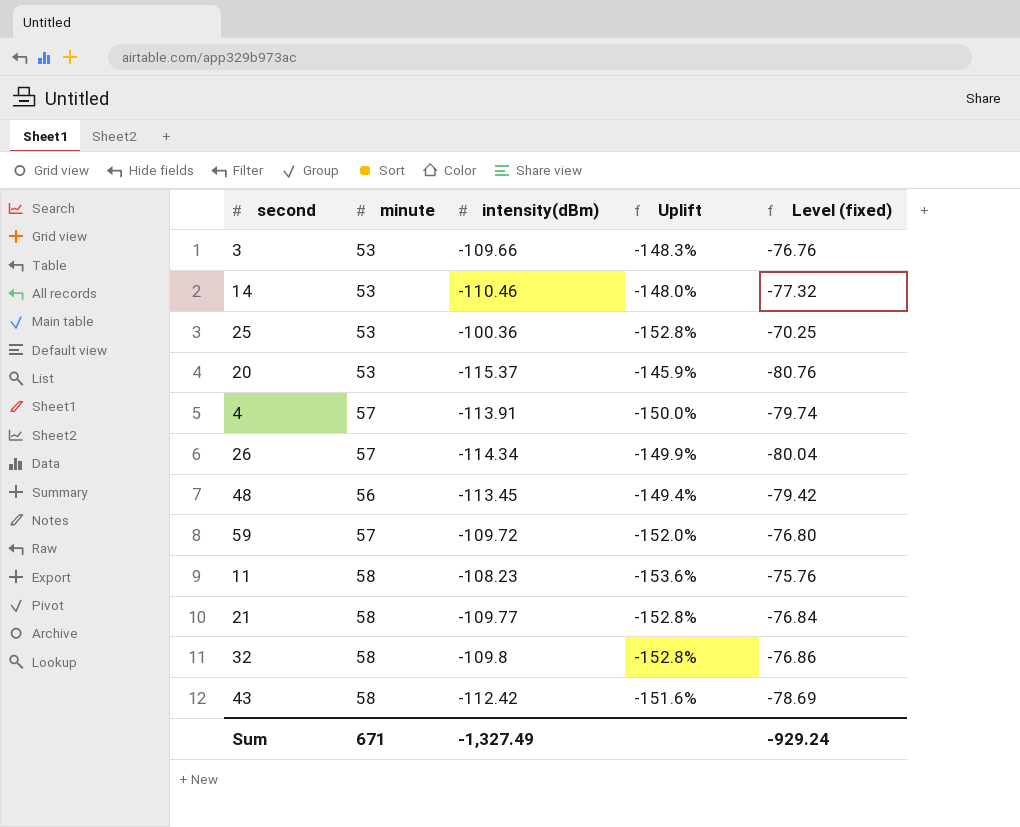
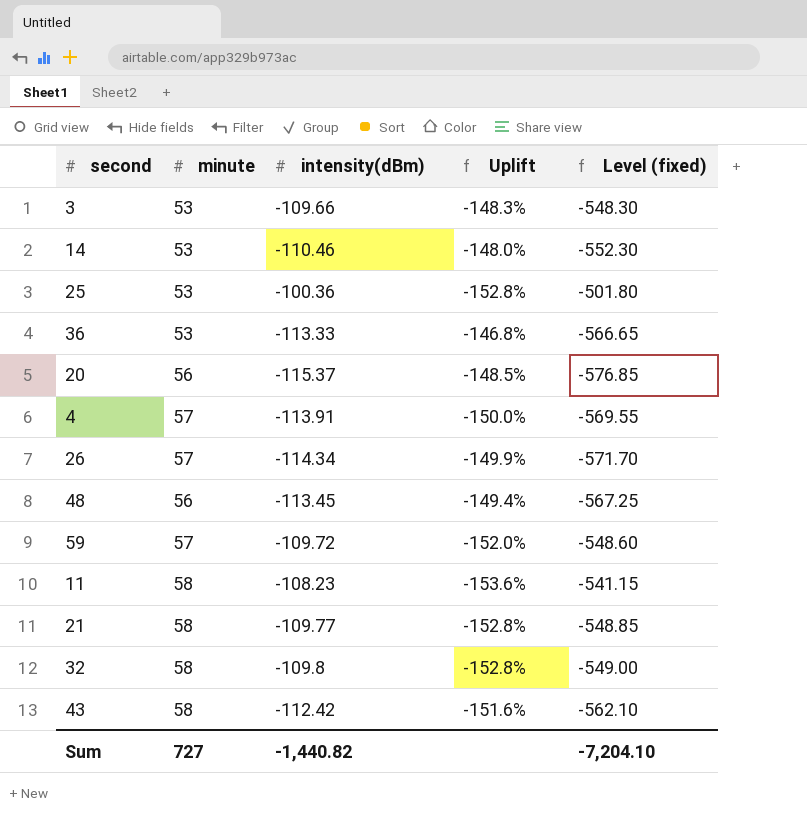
column Level (fixed) | formula: [intensity(dBm)] * 0.7 -> [intensity(dBm)] * 5
row 36: none -> 53 | -113.33 | -146.8% | -566.65
20 | minute: 53 -> 56
20 | Uplift: -145.9% -> -148.5%
Sum | minute: 671 -> 727
Sum | intensity(dBm): -1,327.49 -> -1,440.82
Sum | Level (fixed): -929.24 -> -7,204.10

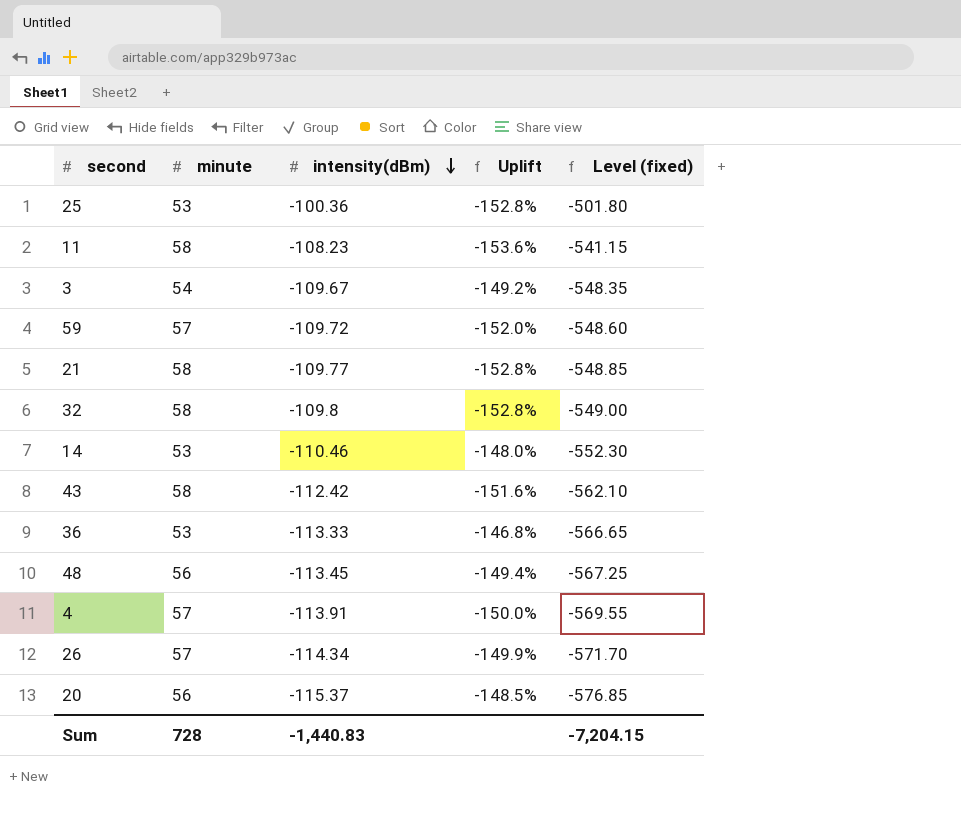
row order: none -> intensity(dBm) descending
3 | minute: 53 -> 54
3 | intensity(dBm): -109.66 -> -109.67
3 | Uplift: -148.3% -> -149.2%
3 | Level (fixed): -548.30 -> -548.35
Sum | minute: 727 -> 728
Sum | intensity(dBm): -1,440.82 -> -1,440.83
Sum | Level (fixed): -7,204.10 -> -7,204.15

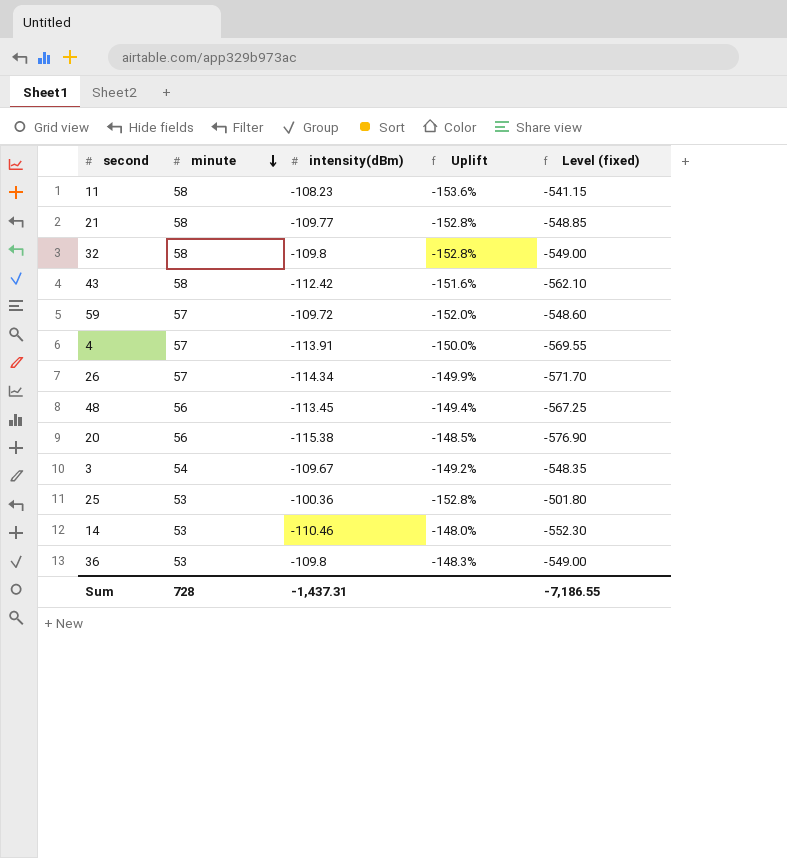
row order: intensity(dBm) descending -> minute descending
20 | intensity(dBm): -115.37 -> -115.38
20 | Level (fixed): -576.85 -> -576.90
36 | intensity(dBm): -113.33 -> -109.8
36 | Uplift: -146.8% -> -148.3%
36 | Level (fixed): -566.65 -> -549.00
Sum | intensity(dBm): -1,440.83 -> -1,437.31
Sum | Level (fixed): -7,204.15 -> -7,186.55

